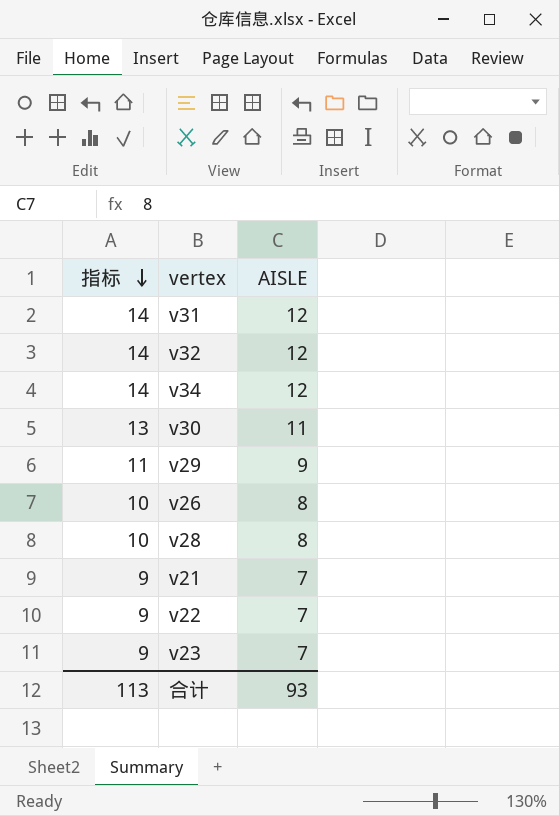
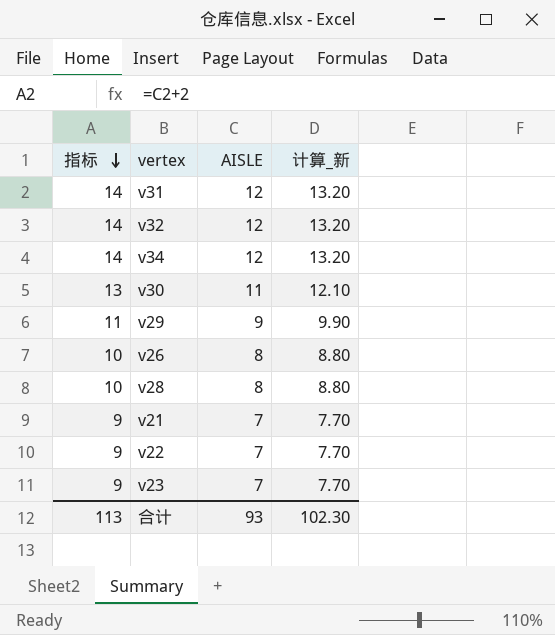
column 计算_新 | formula: none -> [AISLE] * 1.1

